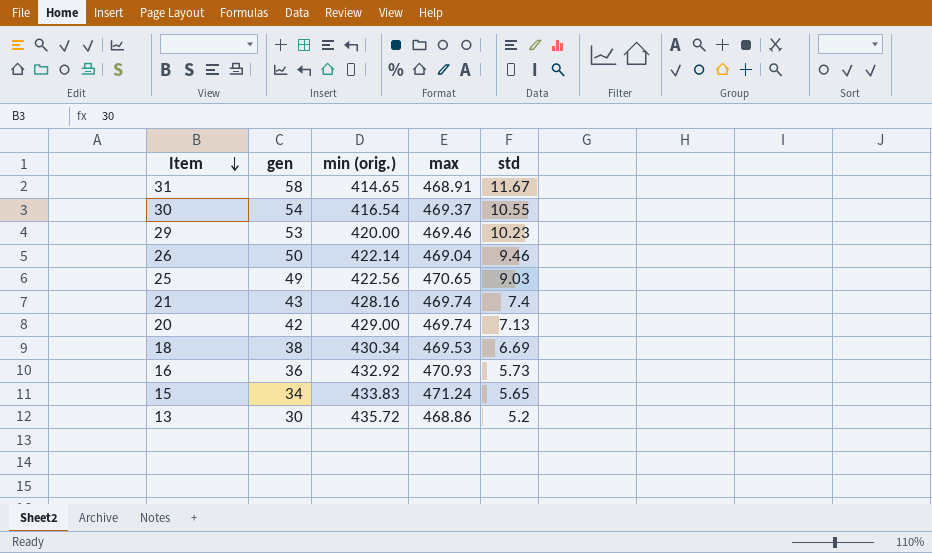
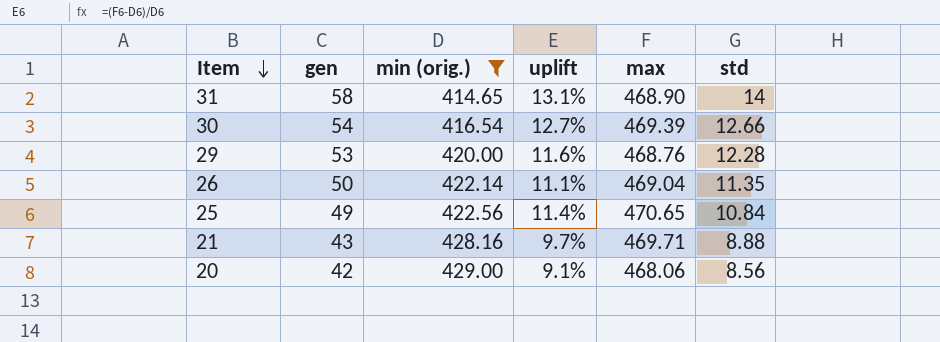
filter: none -> min (orig.) <= 429.00
column uplift | formula: none -> ([max] - [min (orig.)]) / [min (orig.)]
31 | max: 468.91 -> 468.90
31 | std: 11.67 -> 14
30 | max: 469.37 -> 469.39
30 | std: 10.55 -> 12.66
29 | max: 469.46 -> 468.76
29 | std: 10.23 -> 12.28
26 | std: 9.46 -> 11.35
25 | std: 9.03 -> 10.84
21 | max: 469.74 -> 469.71
21 | std: 7.4 -> 8.88
20 | max: 469.74 -> 468.06
20 | std: 7.13 -> 8.56

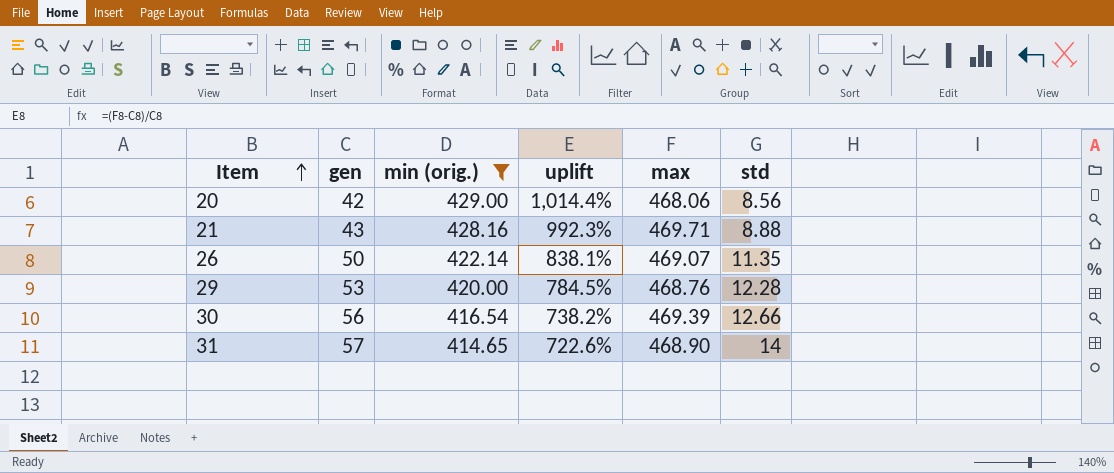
row order: Item descending -> Item ascending
column uplift | formula: ([max] - [min (orig.)]) / [min (orig.)] -> ([max] - [gen]) / [gen]
row 25: 49 | 422.56 | 11.4% | 470.65 | 10.84 -> none
26 | max: 469.04 -> 469.07
30 | gen: 54 -> 56
31 | gen: 58 -> 57

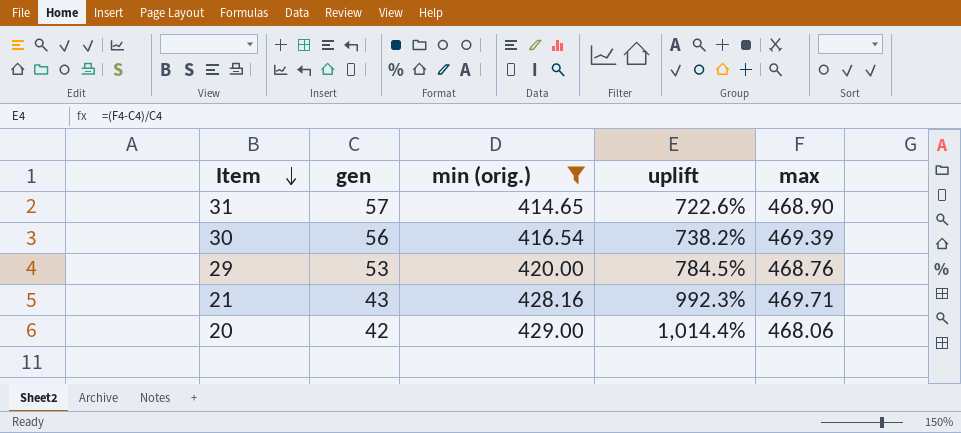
row order: Item ascending -> Item descending
column std | position: 6 -> none
row 26: 50 | 422.14 | 838.1% | 469.07 | 11.35 -> none

